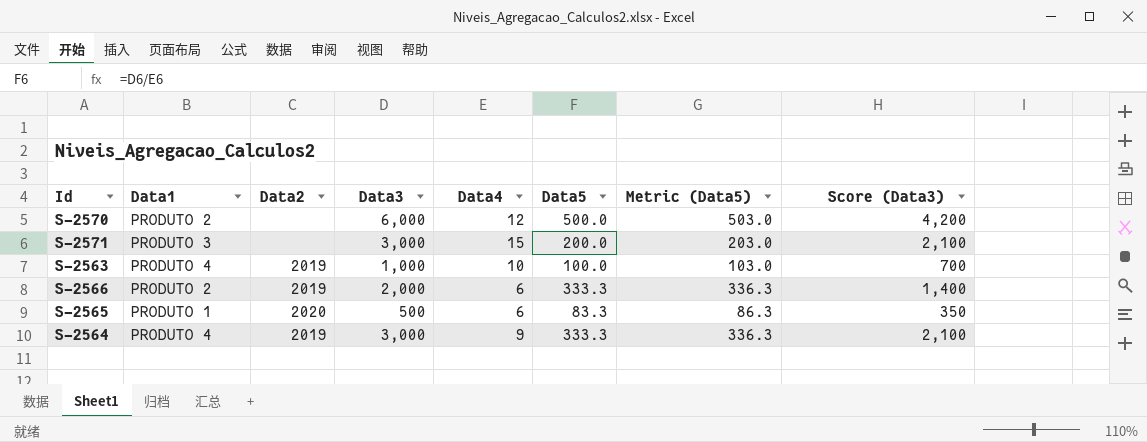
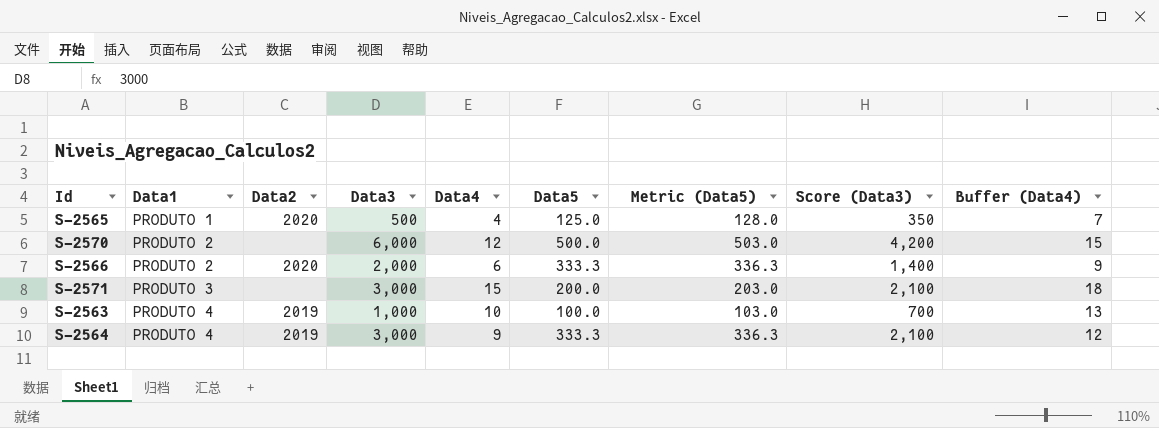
row order: none -> Data1 ascending
column Buffer (Data4) | formula: none -> [Data4] + 3
S-2565 | Data4: 6 -> 4
S-2565 | Data5: 83.3 -> 125.0
S-2565 | Metric (Data5): 86.3 -> 128.0
S-2566 | Data2: 2019 -> 2020

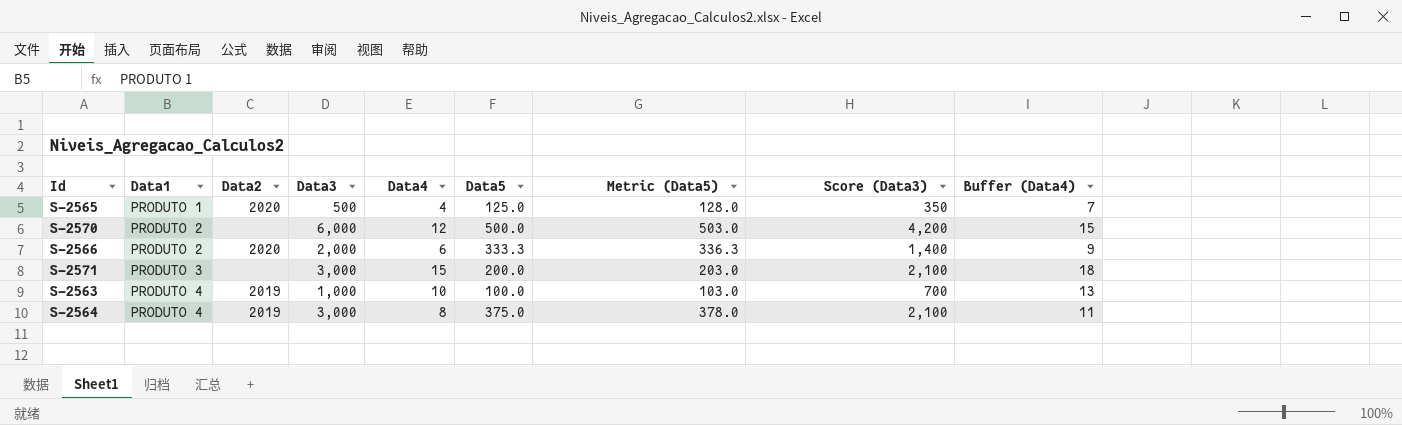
S-2564 | Data4: 9 -> 8
S-2564 | Data5: 333.3 -> 375.0
S-2564 | Metric (Data5): 336.3 -> 378.0
S-2564 | Buffer (Data4): 12 -> 11

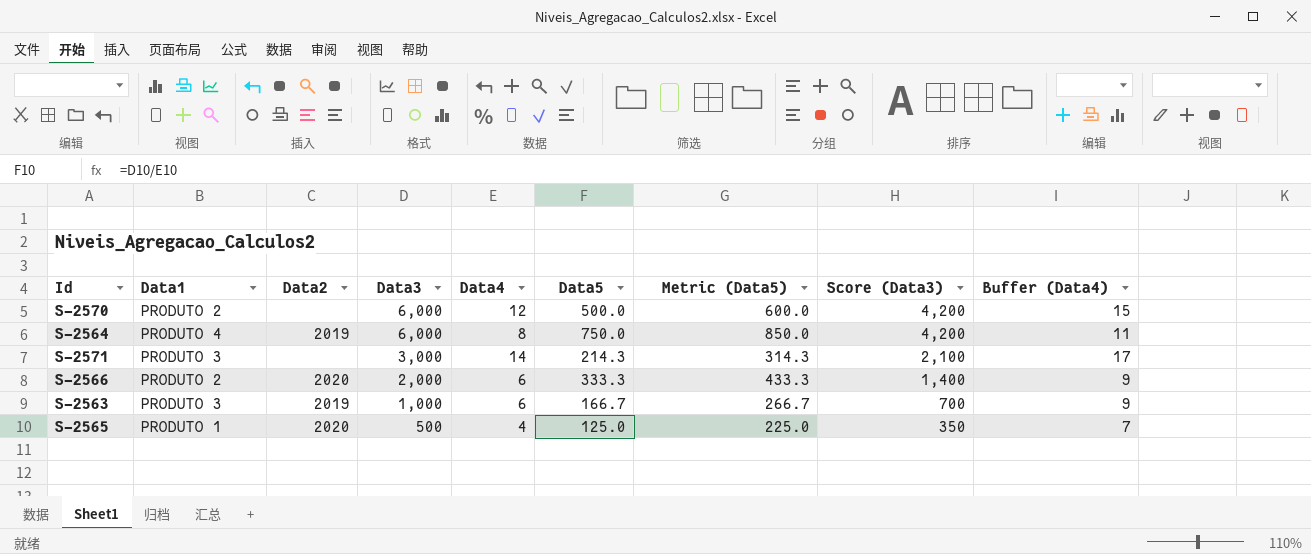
row order: Data1 ascending -> Data3 descending
column Metric (Data5) | formula: [Data5] + 3 -> [Data5] + 100
S-2564 | Data3: 3,000 -> 6,000
S-2564 | Data5: 375.0 -> 750.0
S-2564 | Score (Data3): 2,100 -> 4,200
S-2571 | Data4: 15 -> 14
S-2571 | Data5: 200.0 -> 214.3
S-2571 | Buffer (Data4): 18 -> 17
S-2563 | Data1: PRODUTO 4 -> PRODUTO 3
S-2563 | Data4: 10 -> 6
S-2563 | Data5: 100.0 -> 166.7
S-2563 | Buffer (Data4): 13 -> 9

